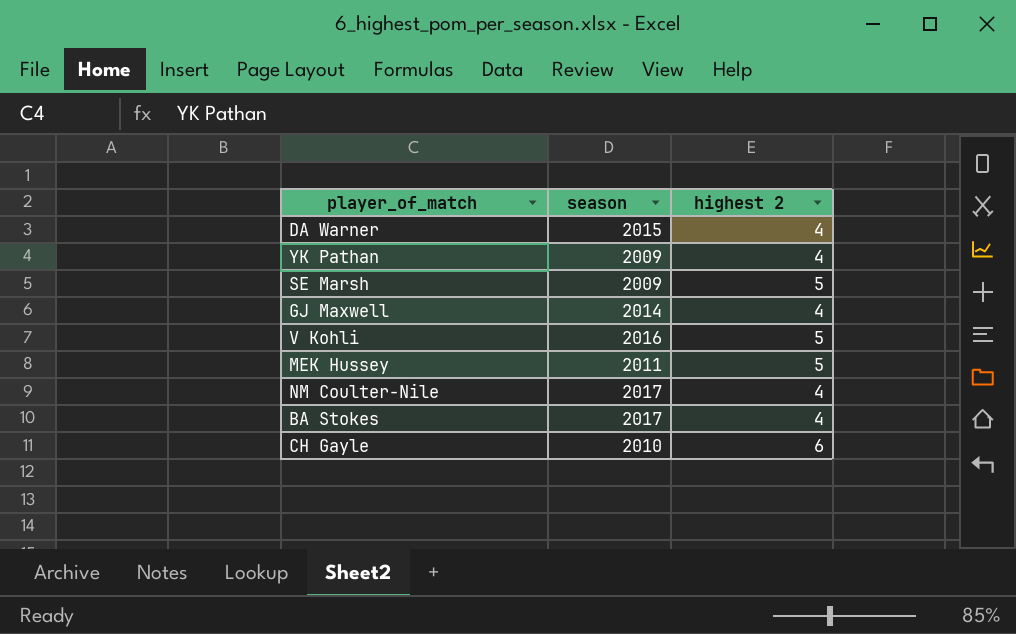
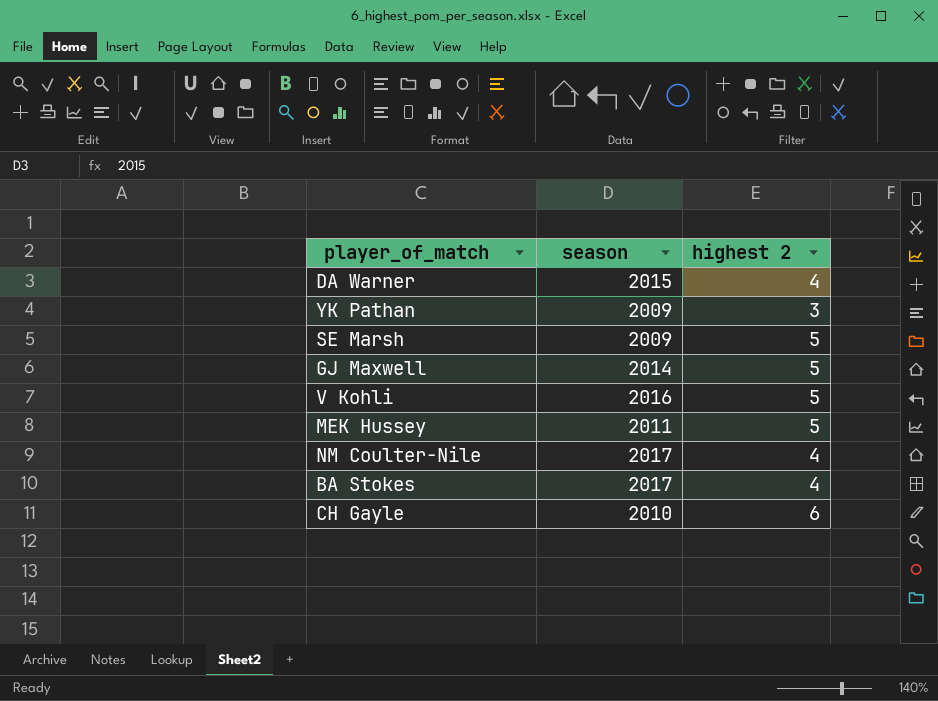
YK Pathan | highest 2: 4 -> 3
GJ Maxwell | highest 2: 4 -> 5

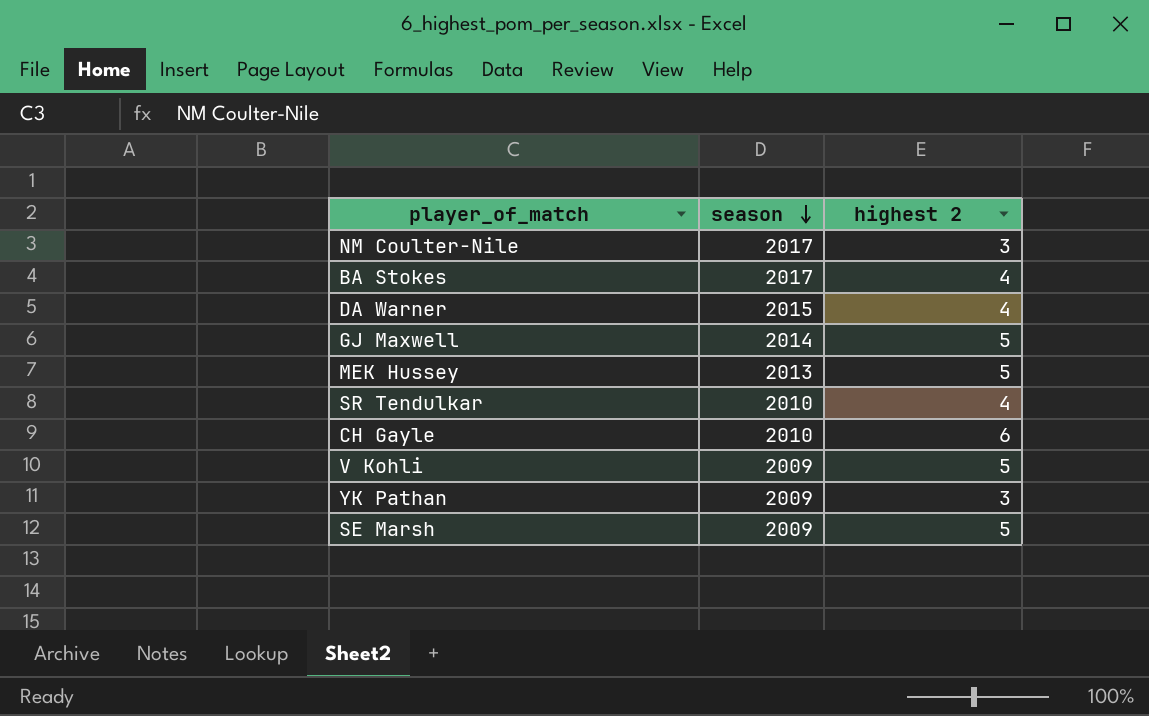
row order: none -> season descending
NM Coulter-Nile | highest 2: 4 -> 3
MEK Hussey | season: 2011 -> 2013
row SR Tendulkar: none -> 2010 | 4
V Kohli | season: 2016 -> 2009

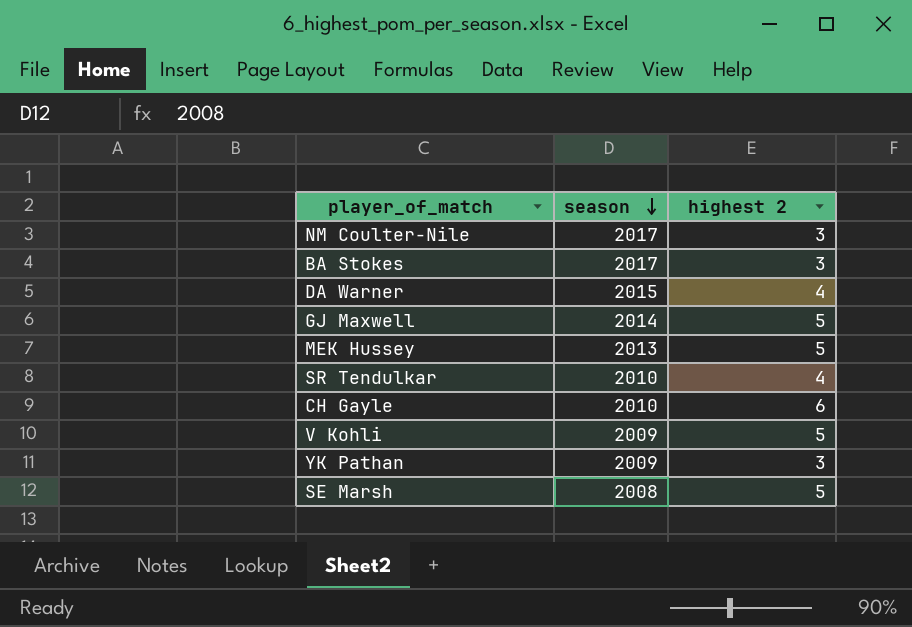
BA Stokes | highest 2: 4 -> 3
SE Marsh | season: 2009 -> 2008

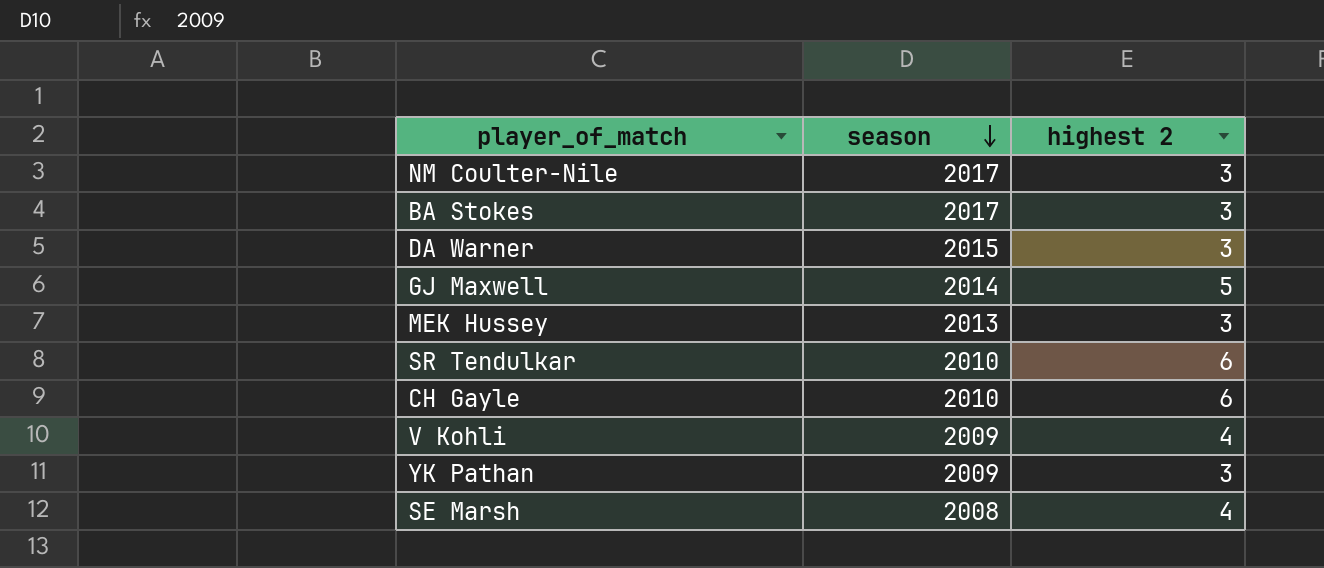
DA Warner | highest 2: 4 -> 3
MEK Hussey | highest 2: 5 -> 3
SR Tendulkar | highest 2: 4 -> 6
V Kohli | highest 2: 5 -> 4
SE Marsh | highest 2: 5 -> 4

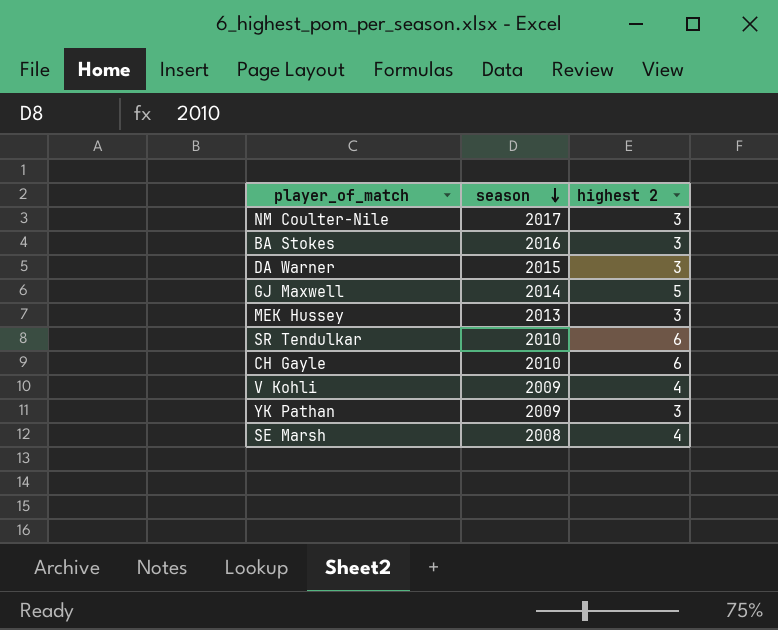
BA Stokes | season: 2017 -> 2016

